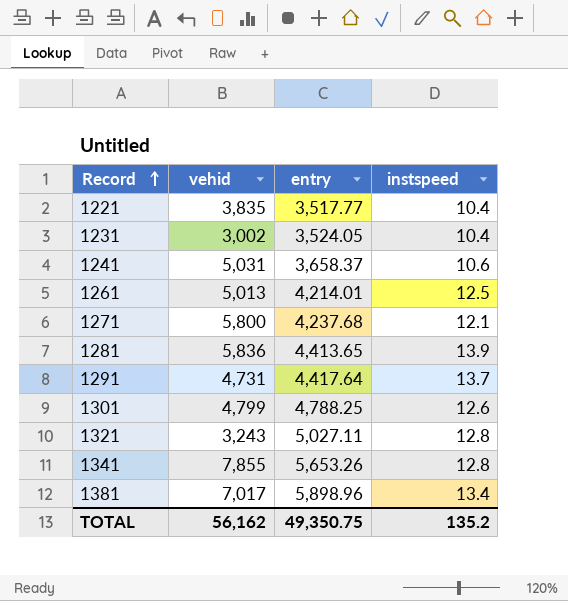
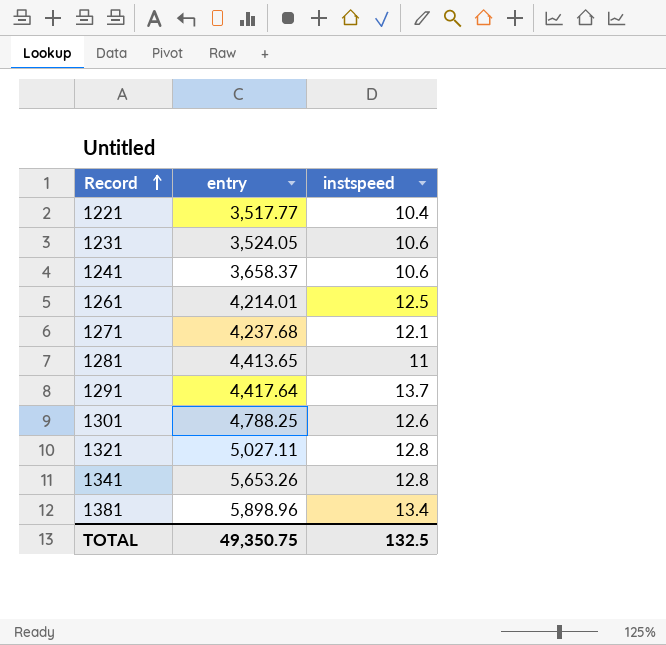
column vehid | position: 2 -> none
1231 | instspeed: 10.4 -> 10.6
1281 | instspeed: 13.9 -> 11
TOTAL | instspeed: 135.2 -> 132.5

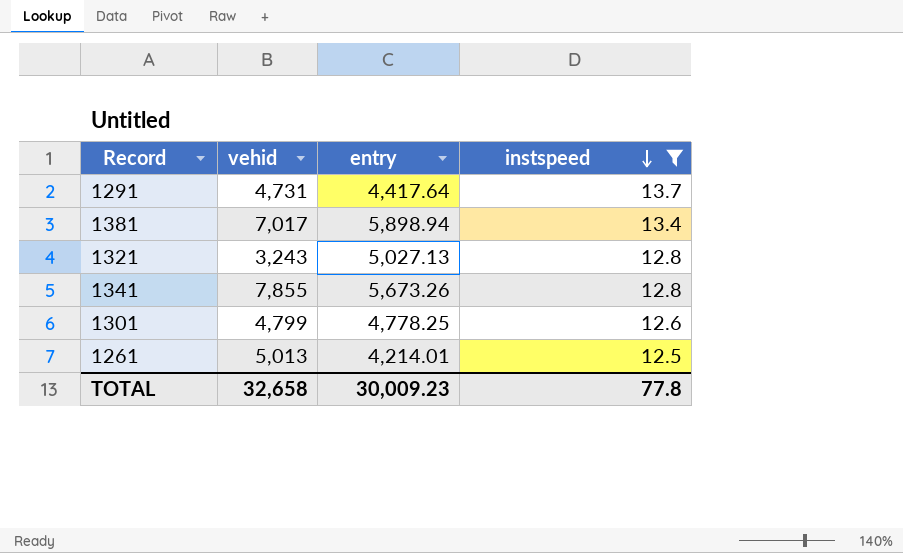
filter: none -> instspeed >= 12.5
row order: Record ascending -> instspeed descending
column vehid | position: none -> 2
1381 | entry: 5,898.96 -> 5,898.94
1321 | entry: 5,027.11 -> 5,027.13
1341 | entry: 5,653.26 -> 5,673.26
1301 | entry: 4,788.25 -> 4,778.25
TOTAL | entry: 49,350.75 -> 30,009.23
TOTAL | instspeed: 132.5 -> 77.8

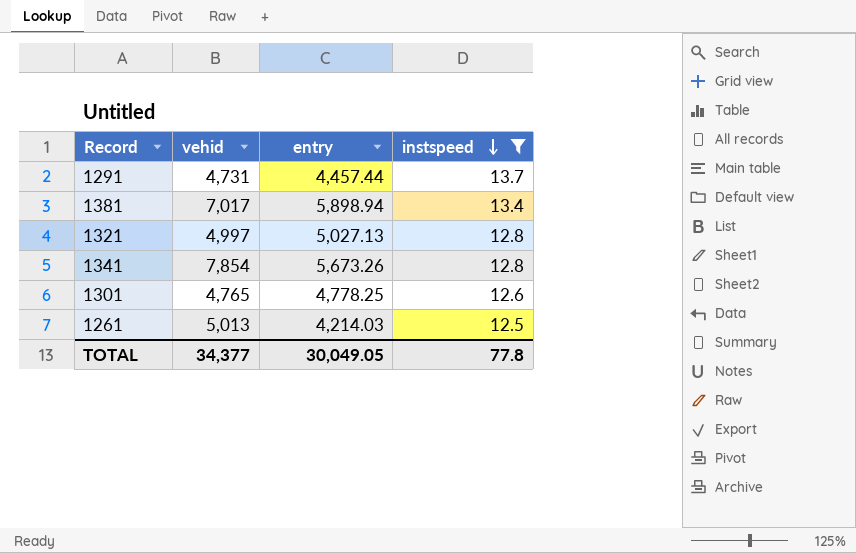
1291 | entry: 4,417.64 -> 4,457.44
1321 | vehid: 3,243 -> 4,997
1341 | vehid: 7,855 -> 7,854
1301 | vehid: 4,799 -> 4,765
1261 | entry: 4,214.01 -> 4,214.03
TOTAL | vehid: 32,658 -> 34,377
TOTAL | entry: 30,009.23 -> 30,049.05

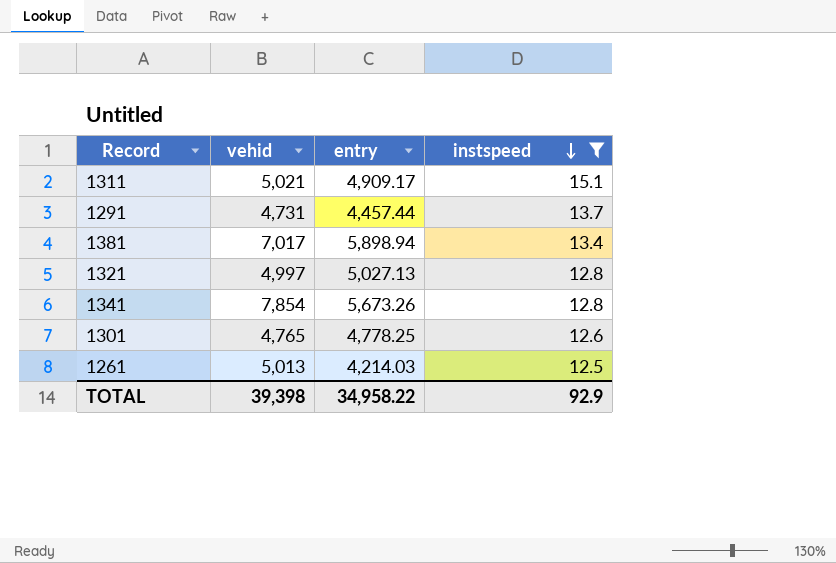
row 1311: none -> 5,021 | 4,909.17 | 15.1
TOTAL | vehid: 34,377 -> 39,398
TOTAL | entry: 30,049.05 -> 34,958.22
TOTAL | instspeed: 77.8 -> 92.9

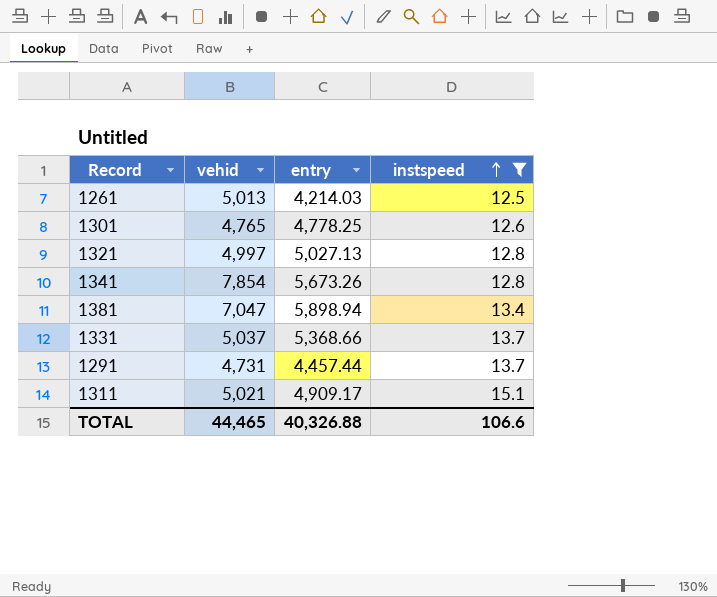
row order: instspeed descending -> instspeed ascending
1381 | vehid: 7,017 -> 7,047
row 1331: none -> 5,037 | 5,368.66 | 13.7
TOTAL | vehid: 39,398 -> 44,465
TOTAL | entry: 34,958.22 -> 40,326.88
TOTAL | instspeed: 92.9 -> 106.6

